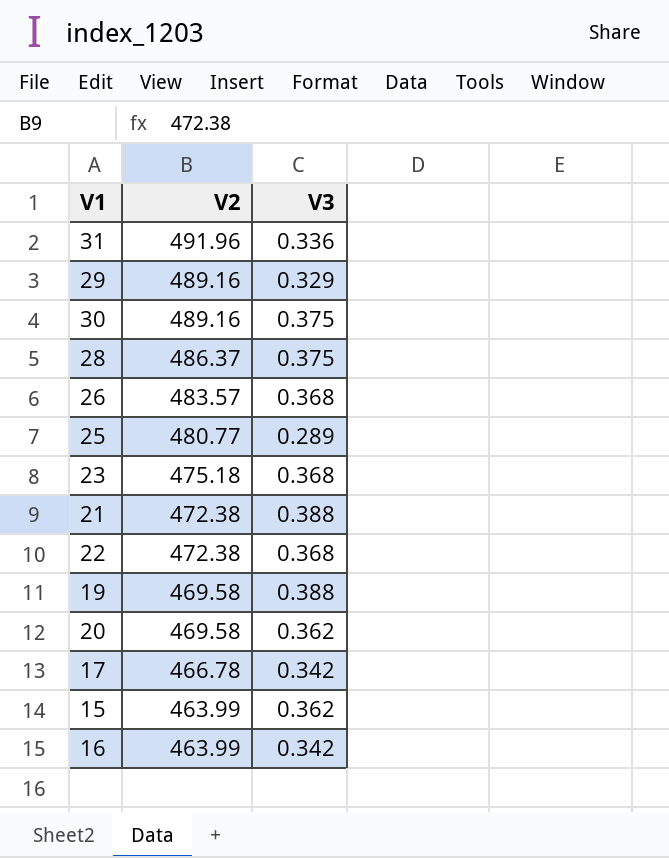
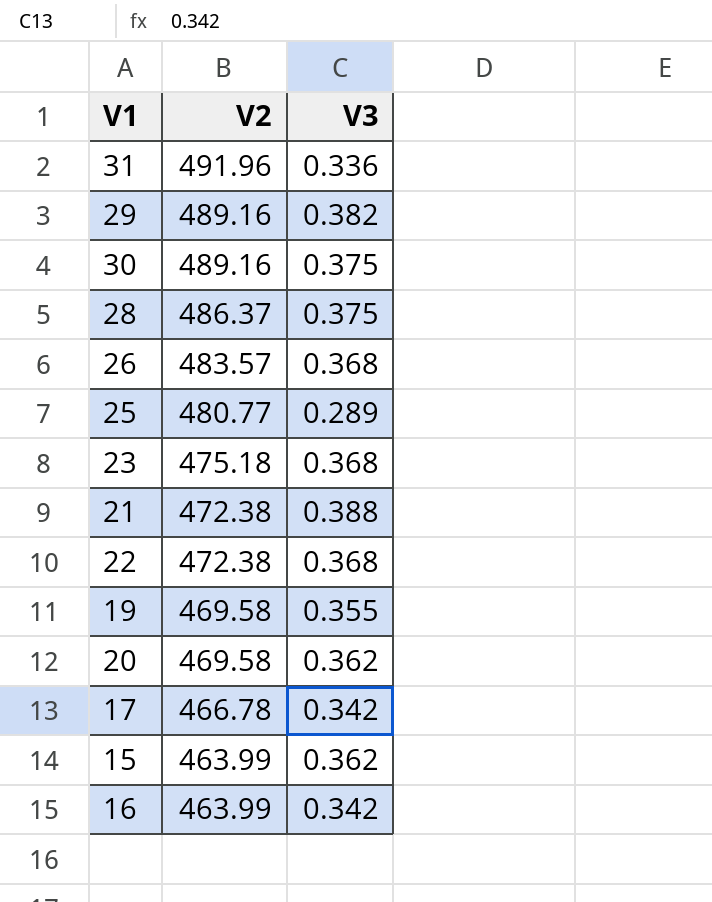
29 | V3: 0.329 -> 0.382
19 | V3: 0.388 -> 0.355

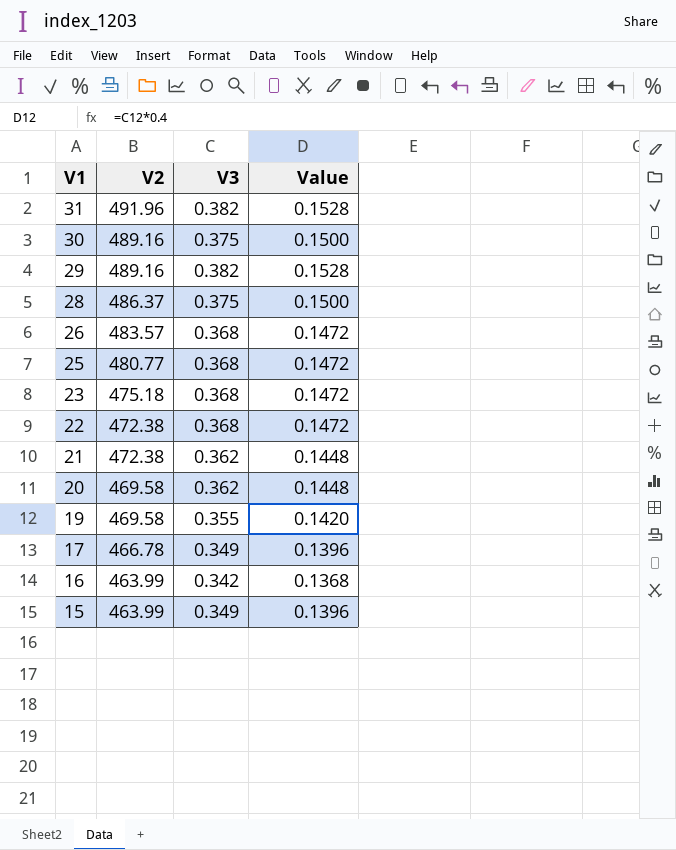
row order: V2 descending -> V1 descending
column Value | formula: none -> [V3] * 0.4
31 | V3: 0.336 -> 0.382
25 | V3: 0.289 -> 0.368
21 | V3: 0.388 -> 0.362
17 | V3: 0.342 -> 0.349
15 | V3: 0.362 -> 0.349

